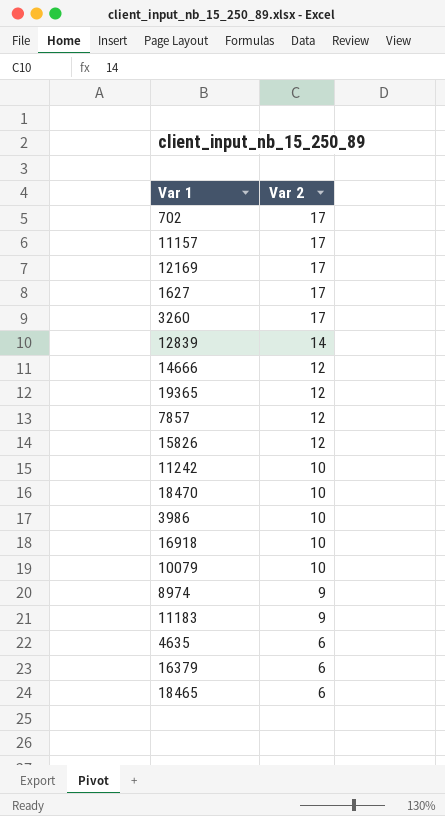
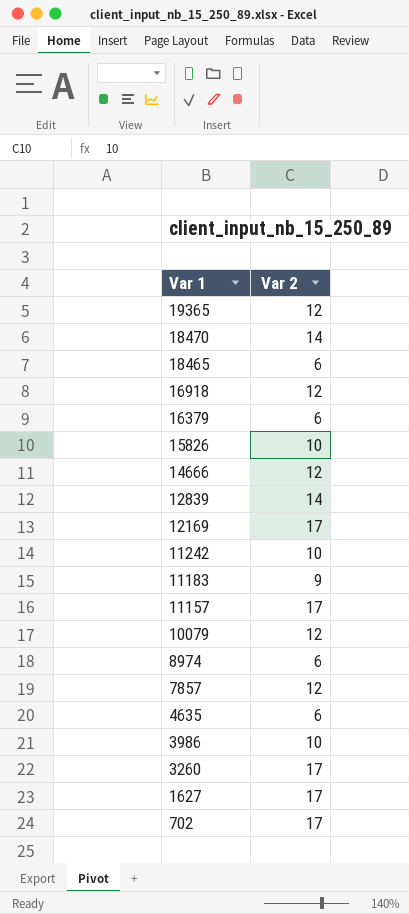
row order: Var 2 descending -> Var 1 descending
18470 | Var 2: 10 -> 14
16918 | Var 2: 10 -> 12
15826 | Var 2: 12 -> 10
10079 | Var 2: 10 -> 12
8974 | Var 2: 9 -> 6

